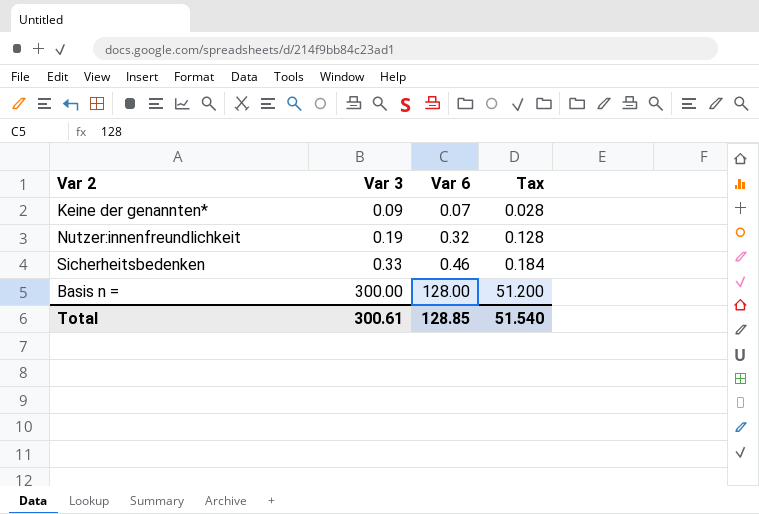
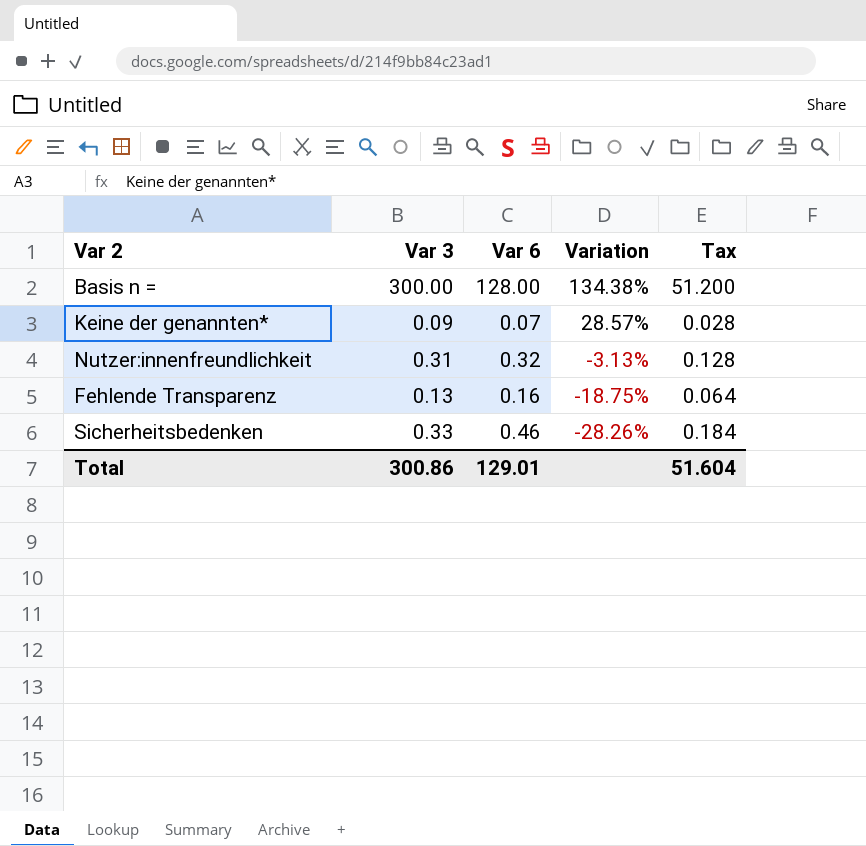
row order: Var 3 ascending -> Variation descending
column Variation | formula: none -> ([Var 3] - [Var 6]) / [Var 6]
Nutzer:innenfreundlichkeit | Var 3: 0.19 -> 0.31
row Fehlende Transparenz: none -> 0.13 | 0.16 | -18.75% | 0.064
Total | Var 3: 300.61 -> 300.86
Total | Var 6: 128.85 -> 129.01
Total | Tax: 51.540 -> 51.604

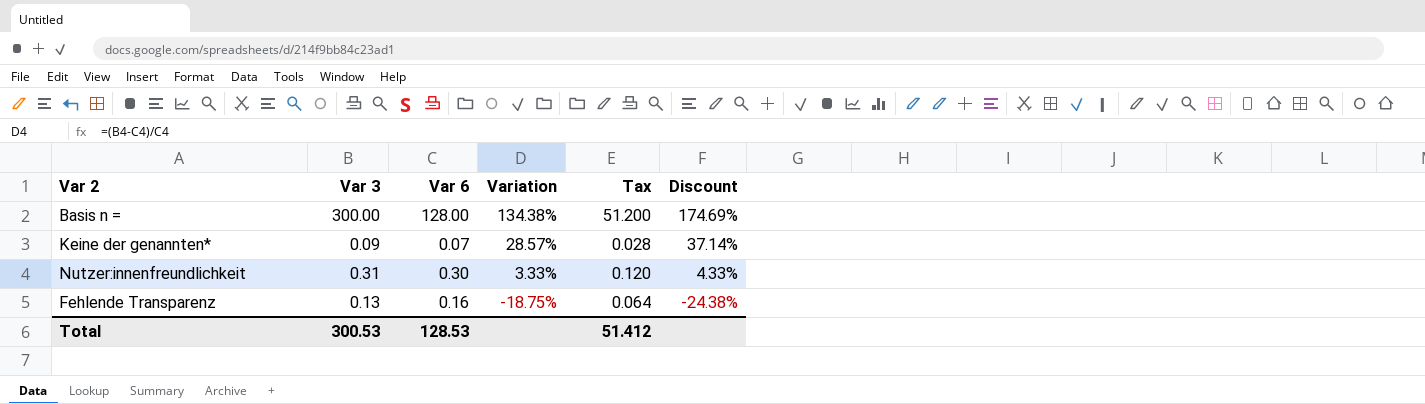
column Discount | formula: none -> [Variation] * 1.3
row Sicherheitsbedenken: 0.33 | 0.46 | -28.26% | 0.184 -> none
Nutzer:innenfreundlichkeit | Var 6: 0.32 -> 0.30
Nutzer:innenfreundlichkeit | Variation: -3.13% -> 3.33%
Nutzer:innenfreundlichkeit | Tax: 0.128 -> 0.120
Total | Var 3: 300.86 -> 300.53
Total | Var 6: 129.01 -> 128.53
Total | Tax: 51.604 -> 51.412

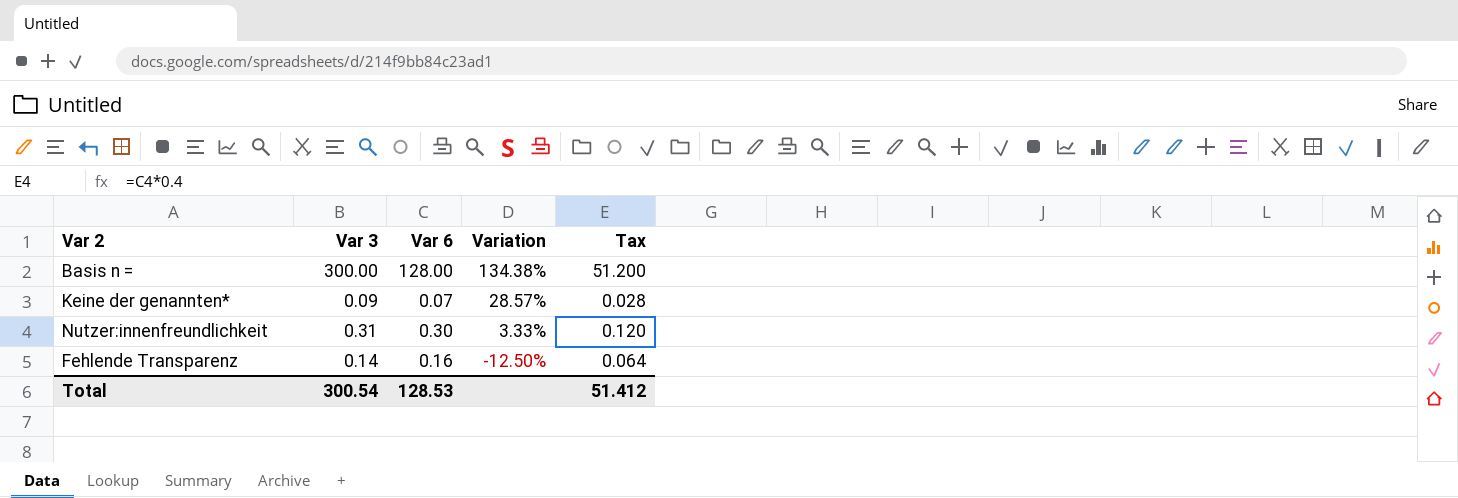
column Discount | formula: [Variation] * 1.3 -> none
Fehlende Transparenz | Var 3: 0.13 -> 0.14
Fehlende Transparenz | Variation: -18.75% -> -12.50%
Total | Var 3: 300.53 -> 300.54

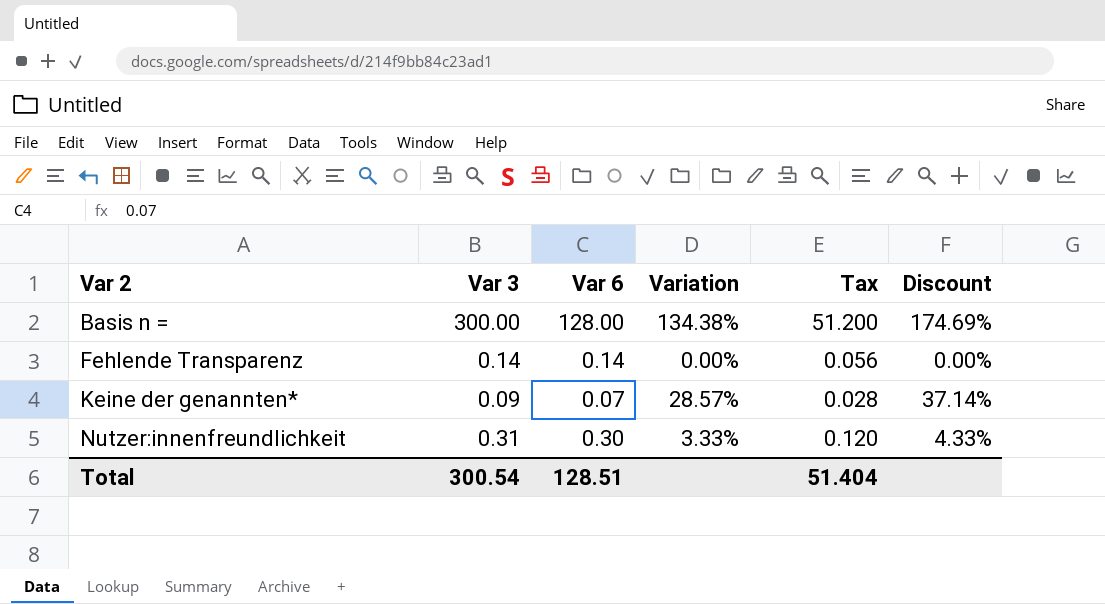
row order: Variation descending -> Var 2 ascending
column Discount | formula: none -> [Variation] * 1.3
Fehlende Transparenz | Var 6: 0.16 -> 0.14
Fehlende Transparenz | Variation: -12.50% -> 0.00%
Fehlende Transparenz | Tax: 0.064 -> 0.056
Total | Var 6: 128.53 -> 128.51
Total | Tax: 51.412 -> 51.404

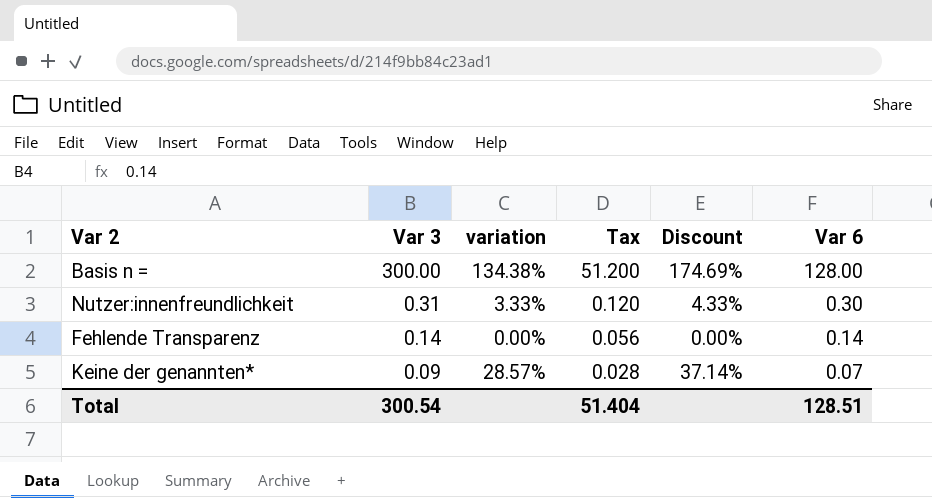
row order: Var 2 ascending -> Var 3 descending
column name: Variation -> variation
column Var 6 | position: 3 -> 6

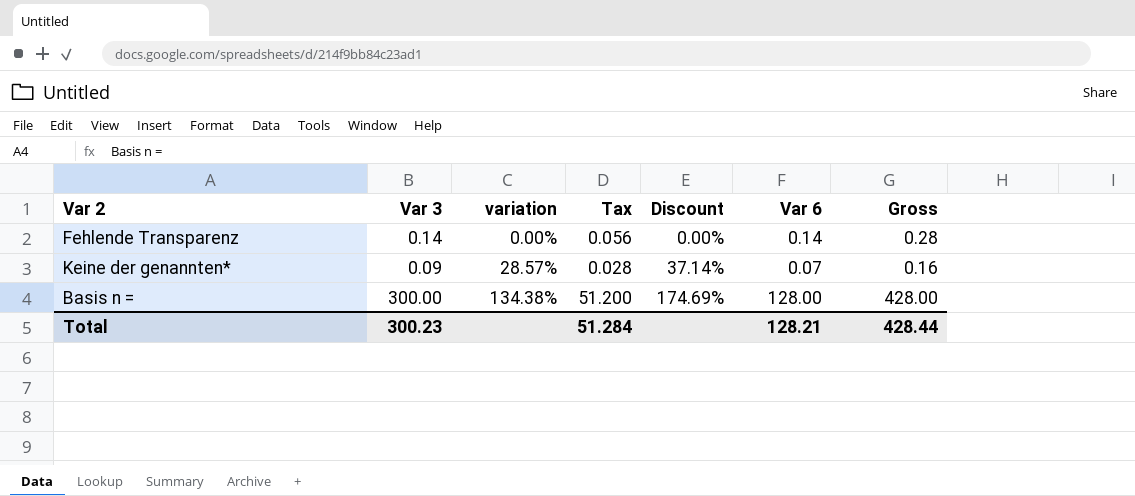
row order: Var 3 descending -> variation ascending
column Gross | formula: none -> [Var 3] + [Var 6]
row Nutzer:innenfreundlichkeit: 0.31 | 3.33% | 0.120 | 4.33% | 0.30 -> none
Total | Var 3: 300.54 -> 300.23
Total | Tax: 51.404 -> 51.284
Total | Var 6: 128.51 -> 128.21

